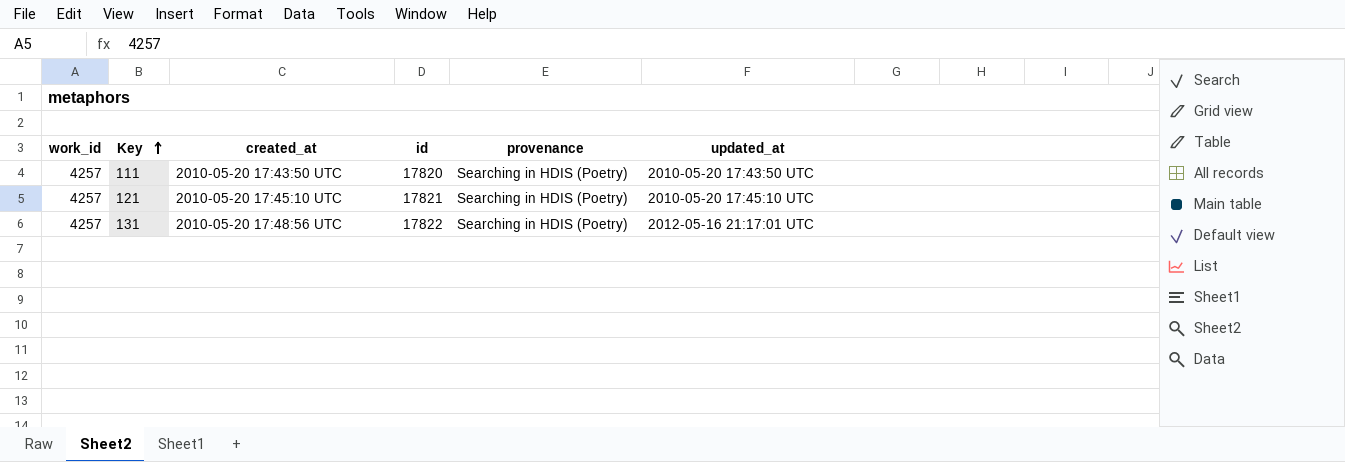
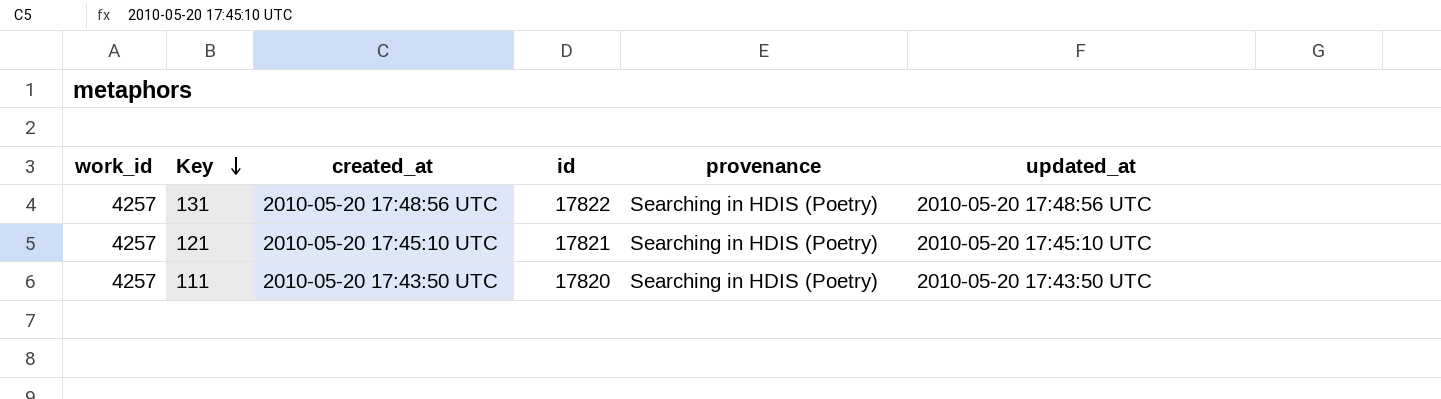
row order: Key ascending -> Key descending
131 | updated_at: 2012-05-16 21:17:01 UTC -> 2010-05-20 17:48:56 UTC

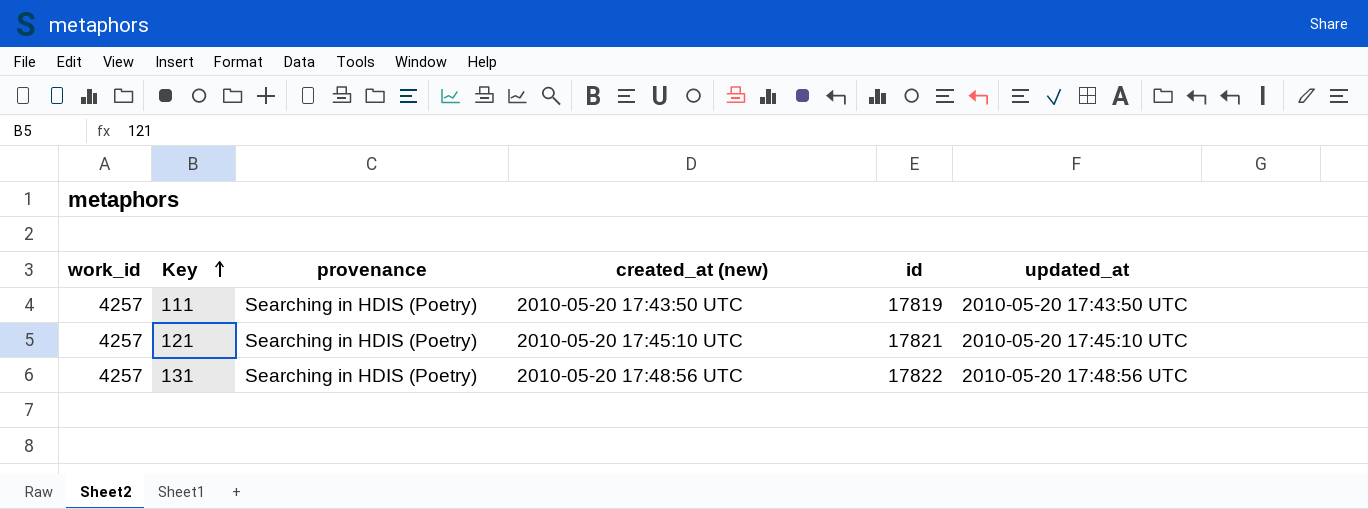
row order: Key descending -> Key ascending
column provenance | position: 5 -> 3
column name: created_at -> created_at (new)
111 | id: 17820 -> 17819

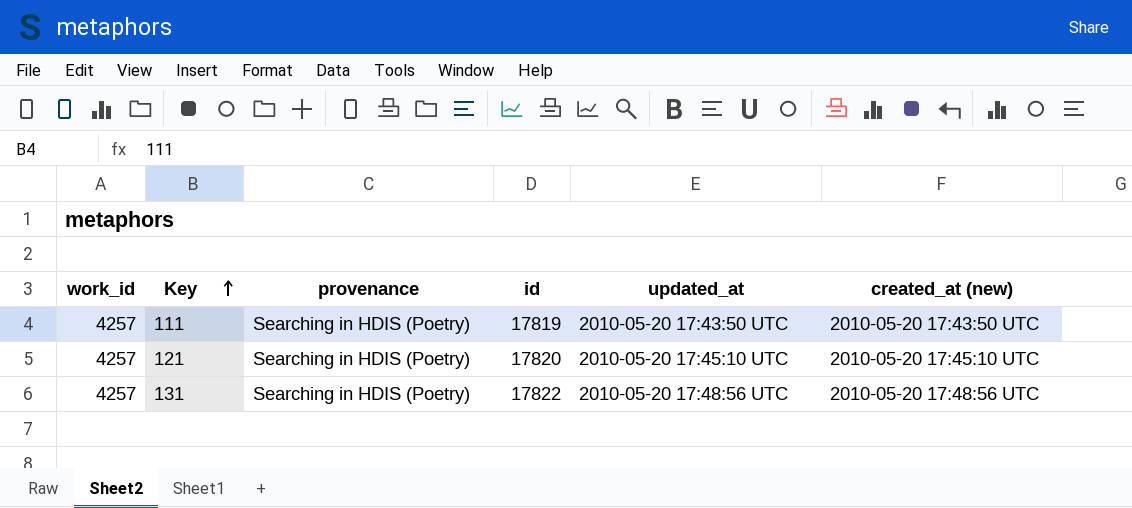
column created_at (new) | position: 4 -> 6
121 | id: 17821 -> 17820

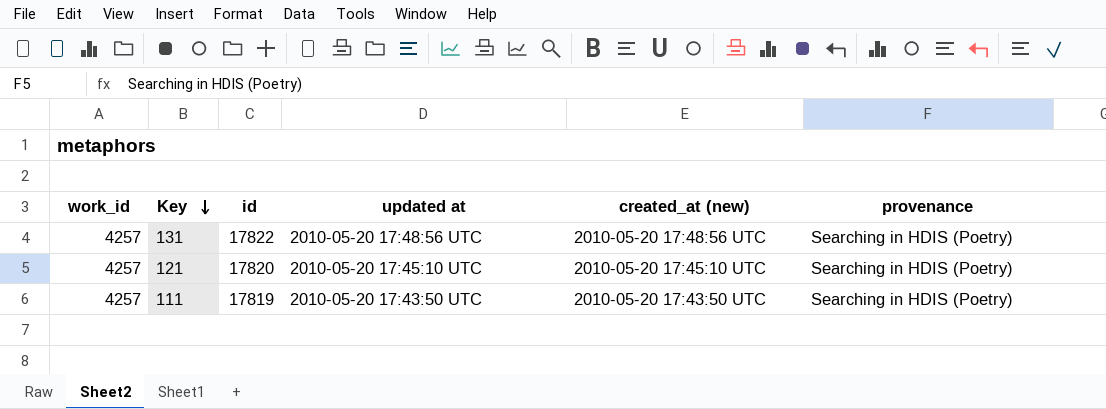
row order: Key ascending -> Key descending
column name: updated_at -> updated at
column provenance | position: 3 -> 6

